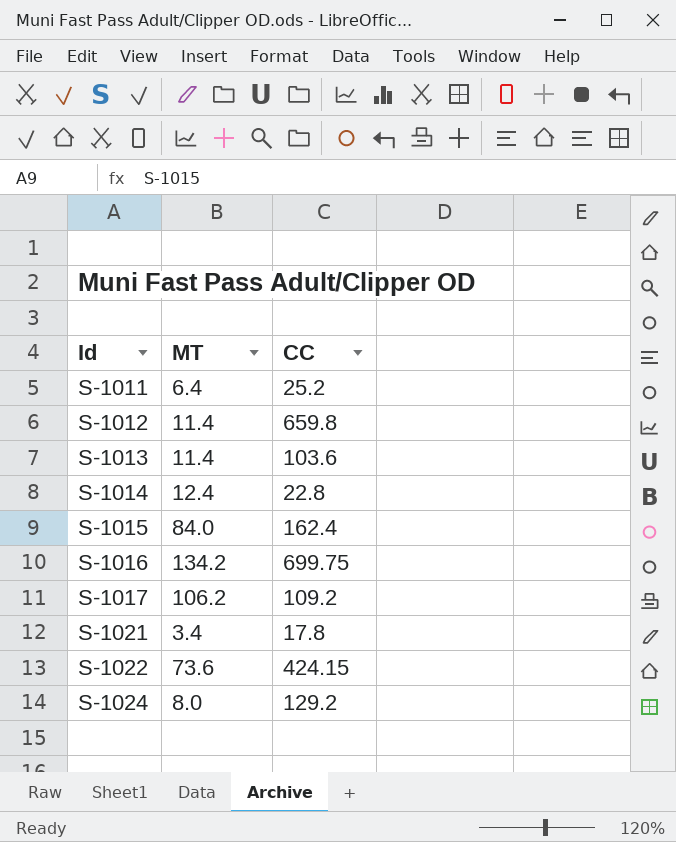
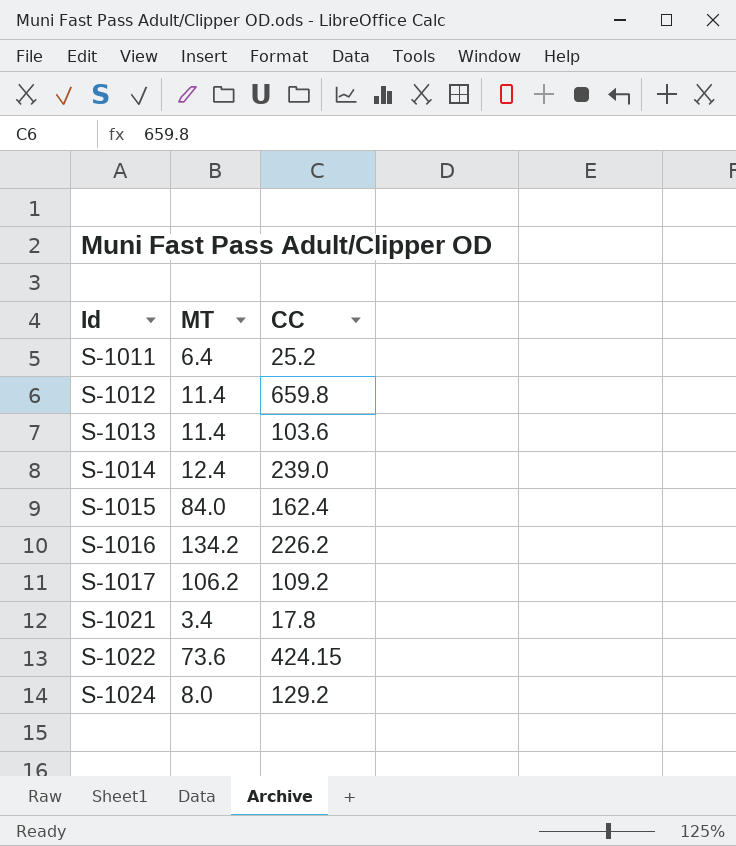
S-1014 | CC: 22.8 -> 239.0
S-1016 | CC: 699.75 -> 226.2

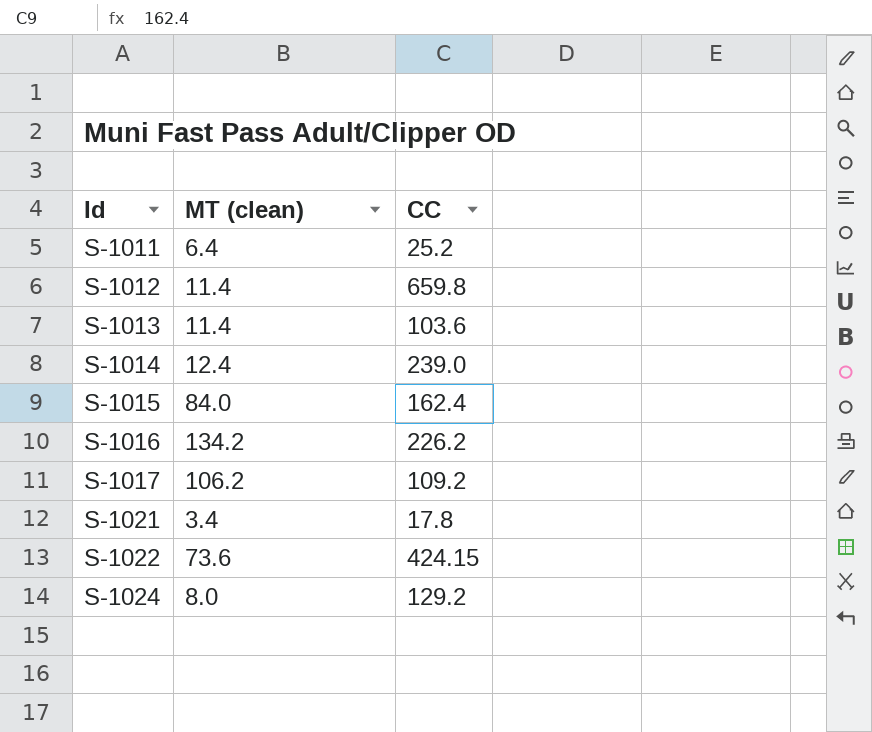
column name: MT -> MT (clean)

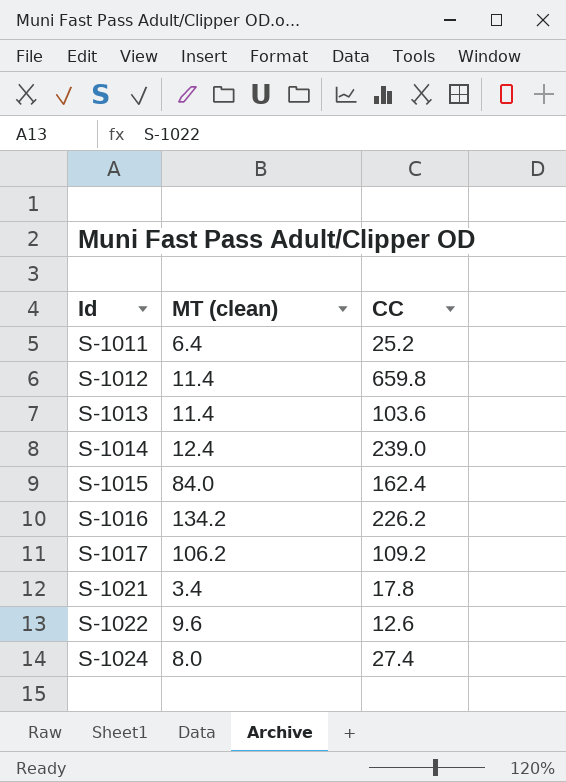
S-1022 | MT (clean): 73.6 -> 9.6
S-1022 | CC: 424.15 -> 12.6
S-1024 | CC: 129.2 -> 27.4

